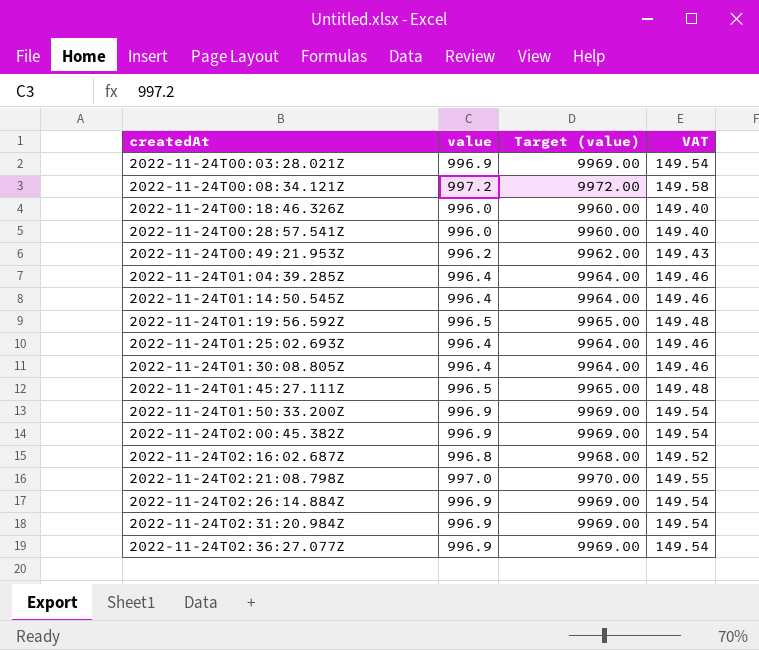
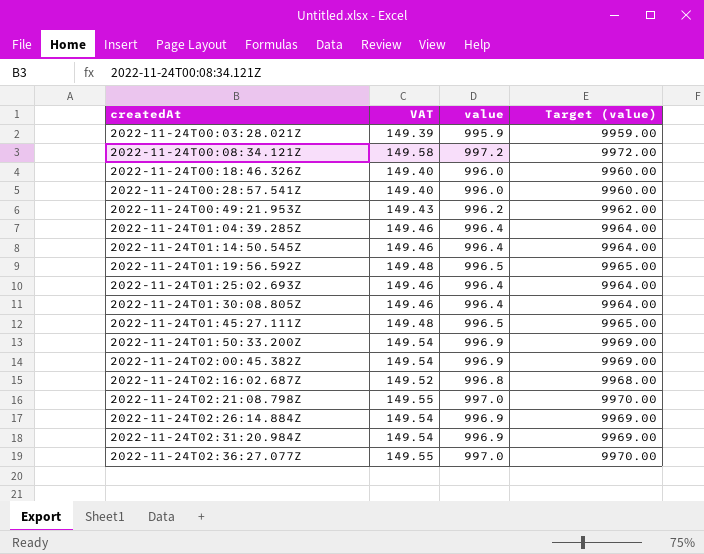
column VAT | position: 4 -> 2
2022-11-24T00:03:28.021Z | VAT: 149.54 -> 149.39
2022-11-24T00:03:28.021Z | value: 996.9 -> 995.9
2022-11-24T00:03:28.021Z | Target (value): 9969.00 -> 9959.00
2022-11-24T02:36:27.077Z | VAT: 149.54 -> 149.55
2022-11-24T02:36:27.077Z | value: 996.9 -> 997.0
2022-11-24T02:36:27.077Z | Target (value): 9969.00 -> 9970.00

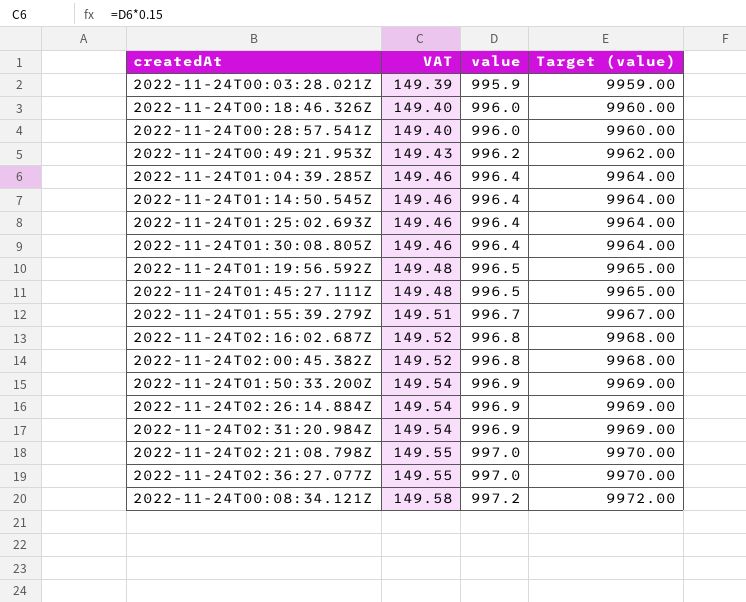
row order: createdAt ascending -> VAT ascending
row 2022-11-24T01:55:39.279Z: none -> 149.51 | 996.7 | 9967.00
2022-11-24T02:00:45.382Z | VAT: 149.54 -> 149.52
2022-11-24T02:00:45.382Z | value: 996.9 -> 996.8
2022-11-24T02:00:45.382Z | Target (value): 9969.00 -> 9968.00

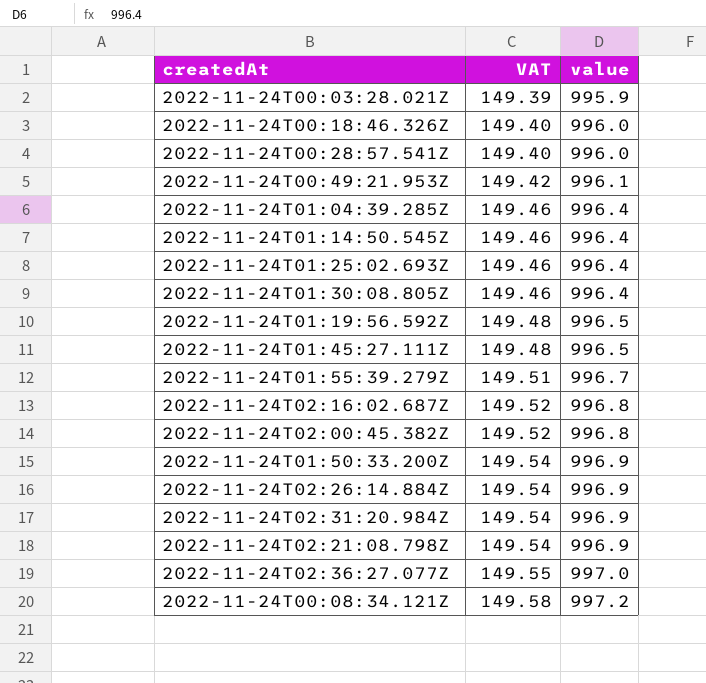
column Target (value) | formula: [value] * 10 -> none
2022-11-24T00:49:21.953Z | VAT: 149.43 -> 149.42
2022-11-24T00:49:21.953Z | value: 996.2 -> 996.1
2022-11-24T02:21:08.798Z | VAT: 149.55 -> 149.54
2022-11-24T02:21:08.798Z | value: 997.0 -> 996.9

